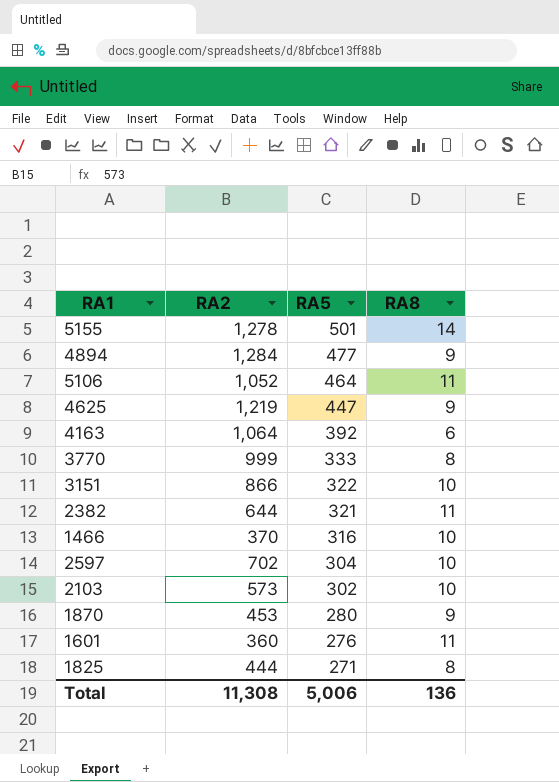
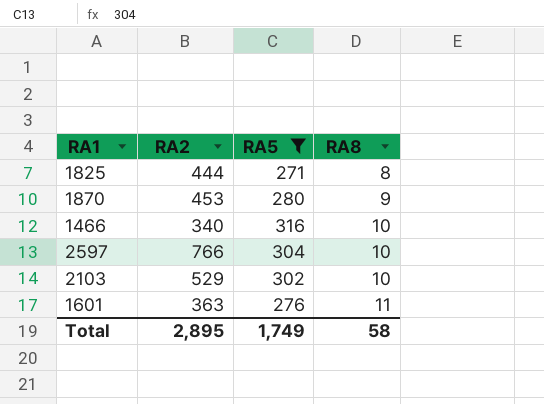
filter: none -> RA5 <= 316
row order: RA5 descending -> RA8 ascending
1466 | RA2: 370 -> 340
2597 | RA2: 702 -> 766
2103 | RA2: 573 -> 529
1601 | RA2: 360 -> 363
Total | RA2: 11,308 -> 2,895
Total | RA5: 5,006 -> 1,749
Total | RA8: 136 -> 58

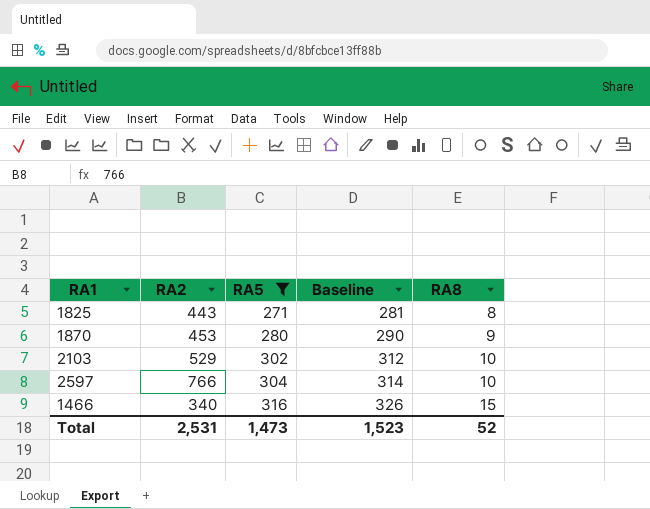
row order: RA8 ascending -> RA5 ascending
column Baseline | formula: none -> [RA5] + 10
row 1601: 363 | 276 | 11 -> none
1825 | RA2: 444 -> 443
1466 | RA8: 10 -> 15
Total | RA2: 2,895 -> 2,531
Total | RA5: 1,749 -> 1,473
Total | RA8: 58 -> 52

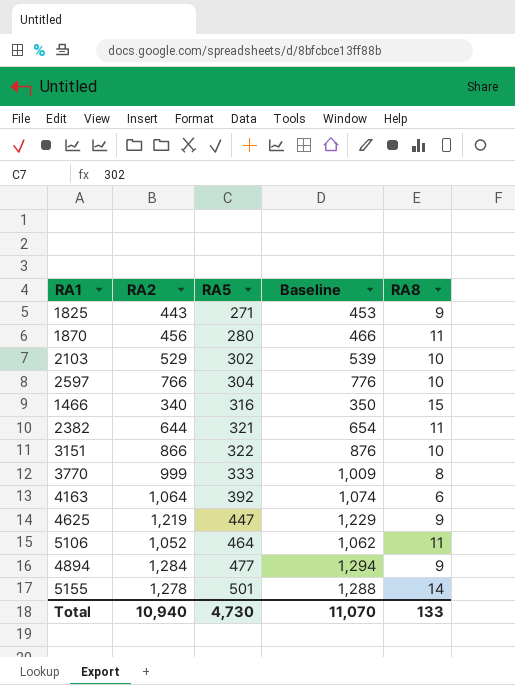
filter: RA5 <= 316 -> none
column Baseline | formula: [RA5] + 10 -> [RA2] + 10
1825 | RA8: 8 -> 9
1870 | RA2: 453 -> 456
1870 | RA8: 9 -> 11
Total | RA2: 2,531 -> 10,940
Total | RA5: 1,473 -> 4,730
Total | Baseline: 1,523 -> 11,070
Total | RA8: 52 -> 133

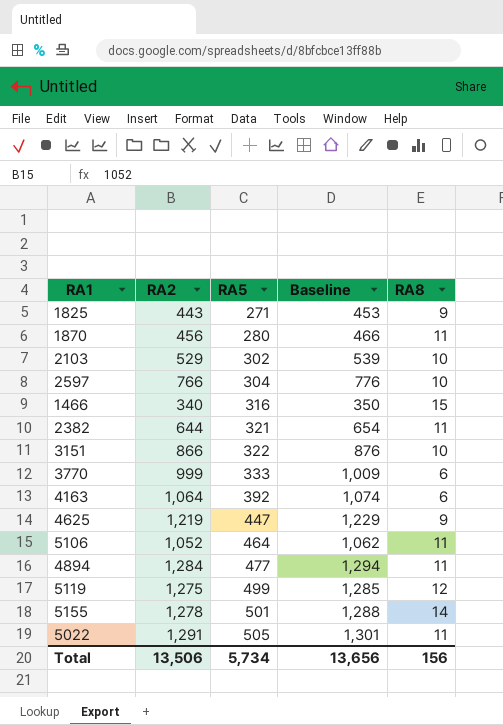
3770 | RA8: 8 -> 6
4894 | RA8: 9 -> 11
row 5119: none -> 1,275 | 499 | 1,285 | 12
row 5022: none -> 1,291 | 505 | 1,301 | 11
Total | RA2: 10,940 -> 13,506
Total | RA5: 4,730 -> 5,734
Total | Baseline: 11,070 -> 13,656
Total | RA8: 133 -> 156

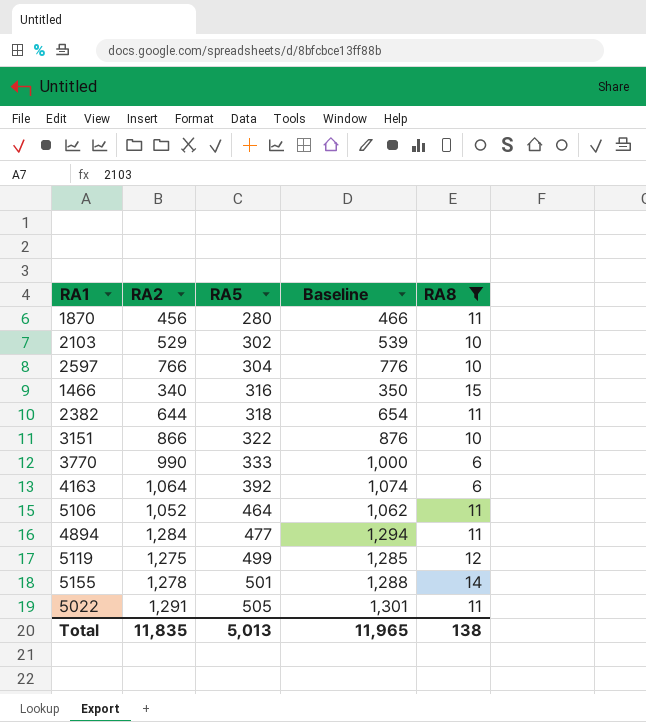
filter: none -> RA8 != 9
2382 | RA5: 321 -> 318
3770 | RA2: 999 -> 990
3770 | Baseline: 1,009 -> 1,000
Total | RA2: 13,506 -> 11,835
Total | RA5: 5,734 -> 5,013
Total | Baseline: 13,656 -> 11,965
Total | RA8: 156 -> 138

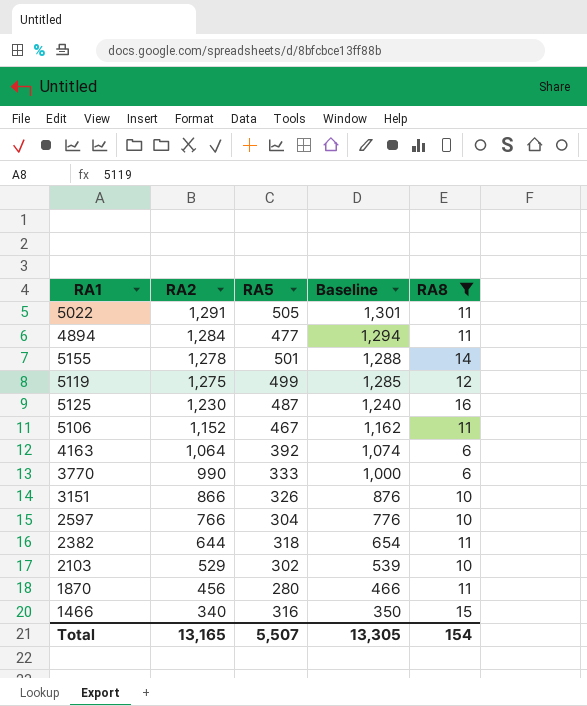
row order: RA5 ascending -> RA2 descending
row 5125: none -> 1,230 | 487 | 1,240 | 16
5106 | RA2: 1,052 -> 1,152
5106 | RA5: 464 -> 467
5106 | Baseline: 1,062 -> 1,162
3151 | RA5: 322 -> 326
Total | RA2: 11,835 -> 13,165
Total | RA5: 5,013 -> 5,507
Total | Baseline: 11,965 -> 13,305
Total | RA8: 138 -> 154

